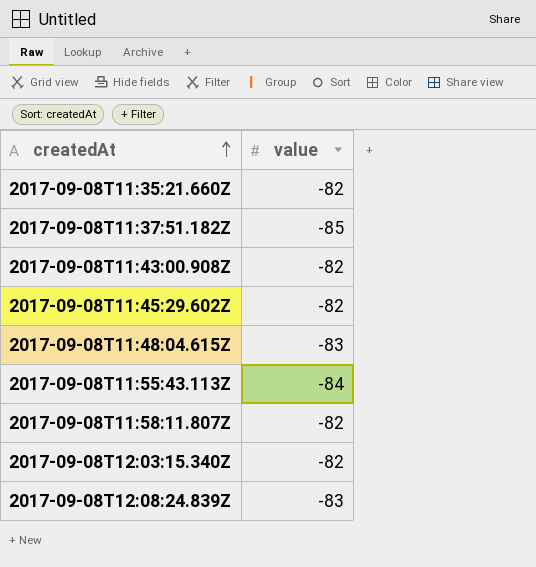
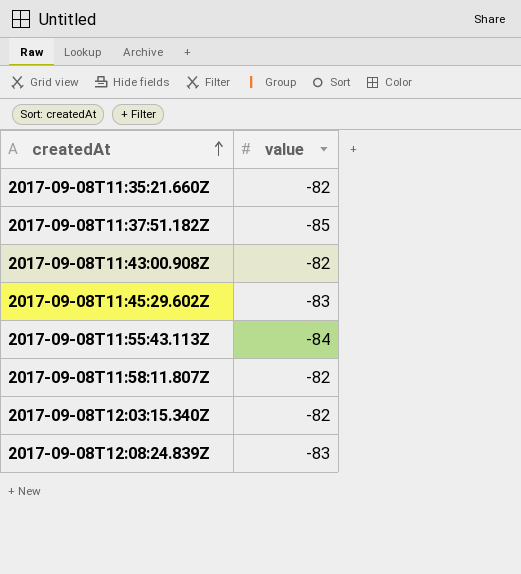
row 2017-09-08T11:48:04.615Z: -83 -> none
2017-09-08T11:45:29.602Z | value: -82 -> -83

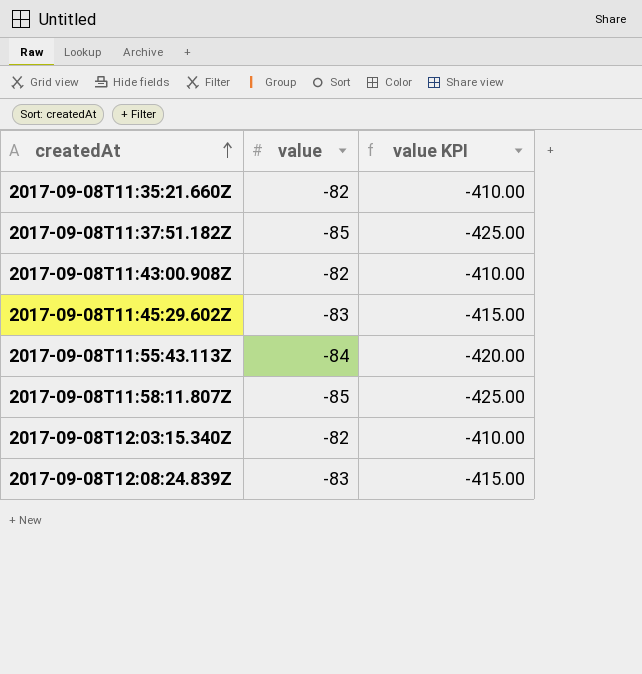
column value KPI | formula: none -> [value] * 5
2017-09-08T11:58:11.807Z | value: -82 -> -85

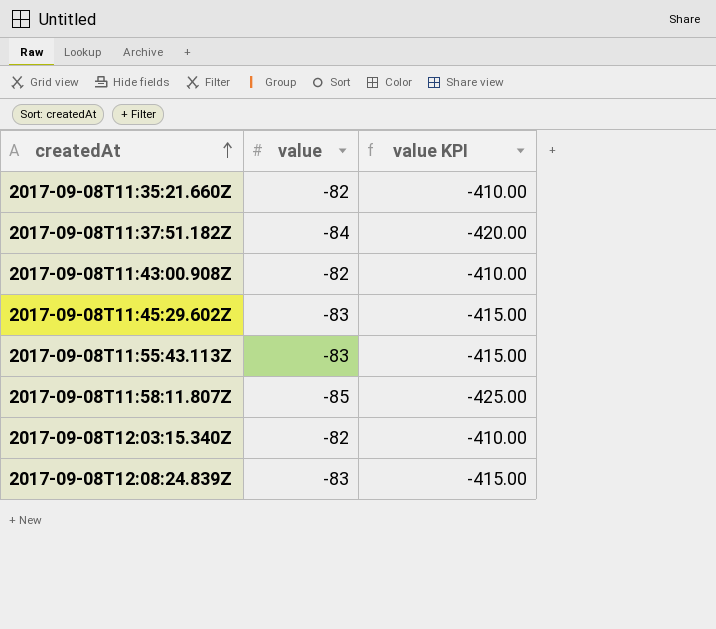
2017-09-08T11:37:51.182Z | value: -85 -> -84
2017-09-08T11:37:51.182Z | value KPI: -425.00 -> -420.00
2017-09-08T11:55:43.113Z | value: -84 -> -83
2017-09-08T11:55:43.113Z | value KPI: -420.00 -> -415.00

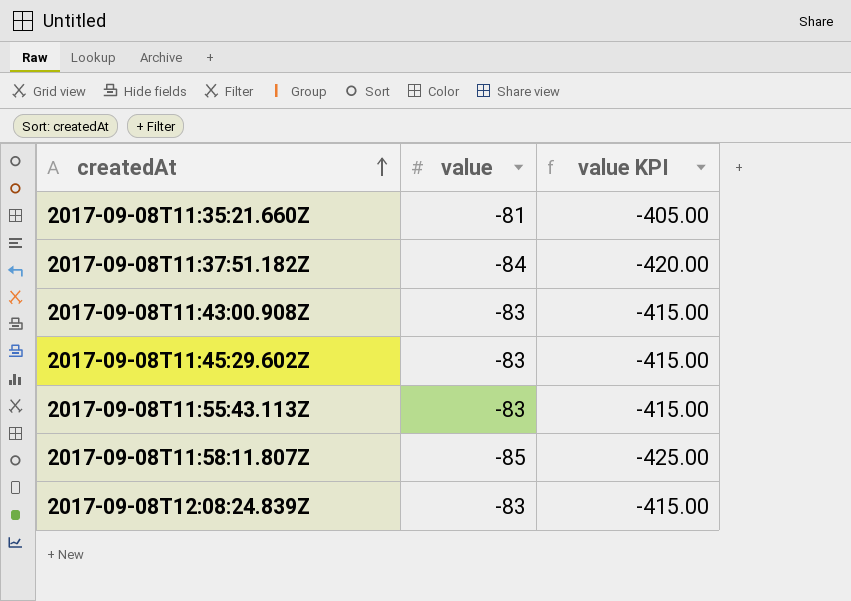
row 2017-09-08T12:03:15.340Z: -82 | -410.00 -> none
2017-09-08T11:35:21.660Z | value: -82 -> -81
2017-09-08T11:35:21.660Z | value KPI: -410.00 -> -405.00
2017-09-08T11:43:00.908Z | value: -82 -> -83
2017-09-08T11:43:00.908Z | value KPI: -410.00 -> -415.00

